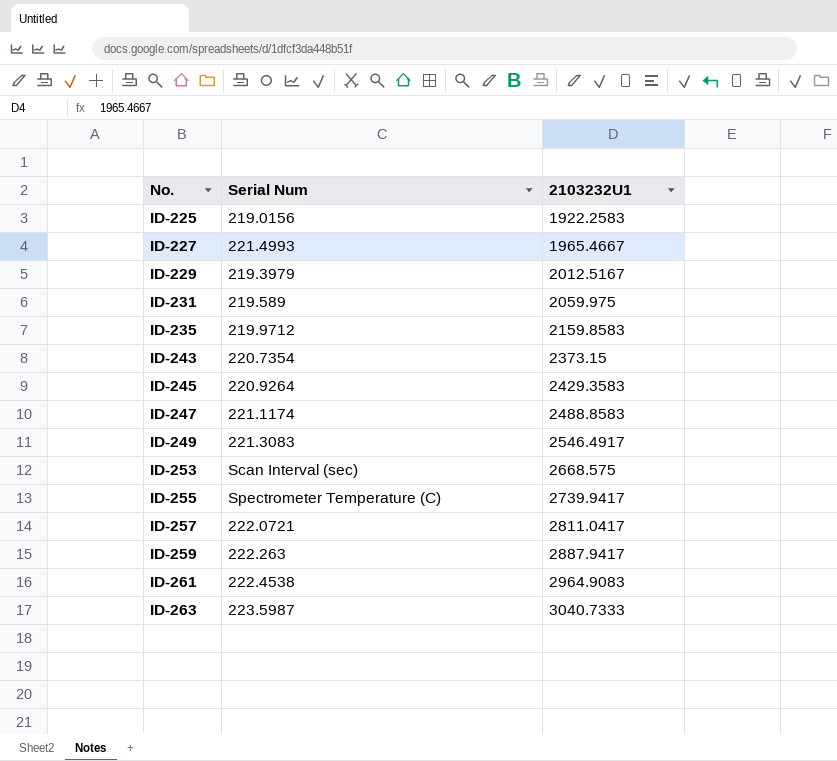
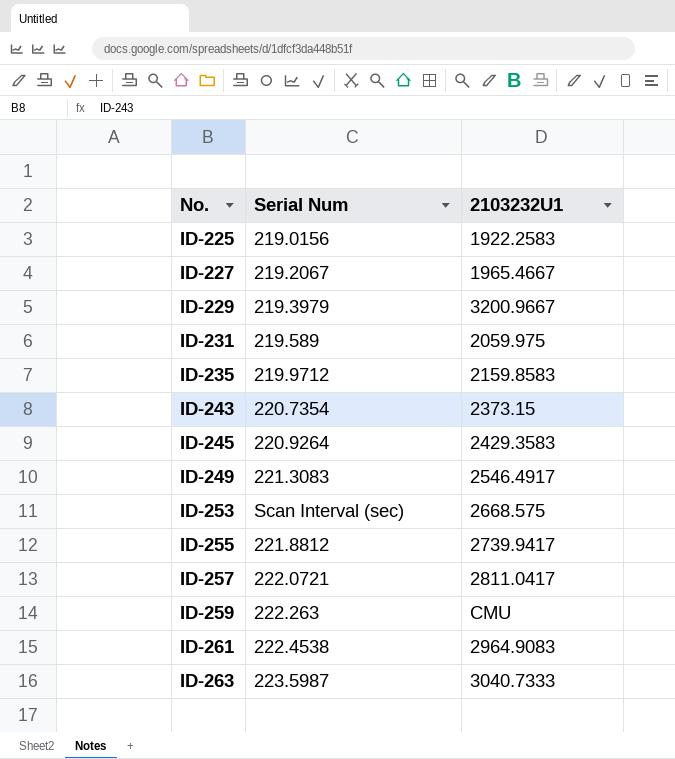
row ID-247: 221.1174 | 2488.8583 -> none
ID-227 | Serial Num: 221.4993 -> 219.2067
ID-229 | 2103232U1: 2012.5167 -> 3200.9667
ID-255 | Serial Num: Spectrometer Temperature (C) -> 221.8812
ID-259 | 2103232U1: 2887.9417 -> CMU

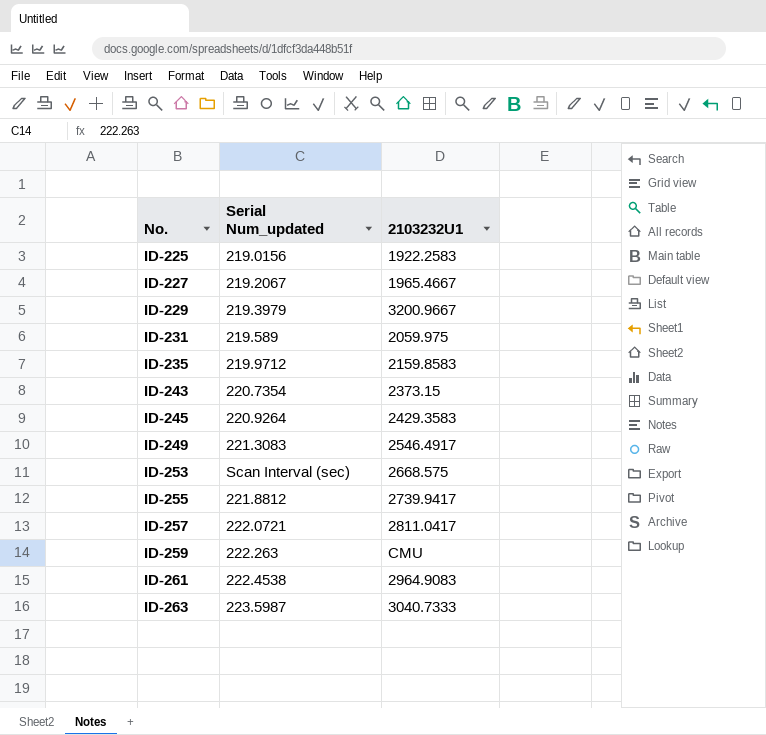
column name: Serial Num -> Serial Num_updated

